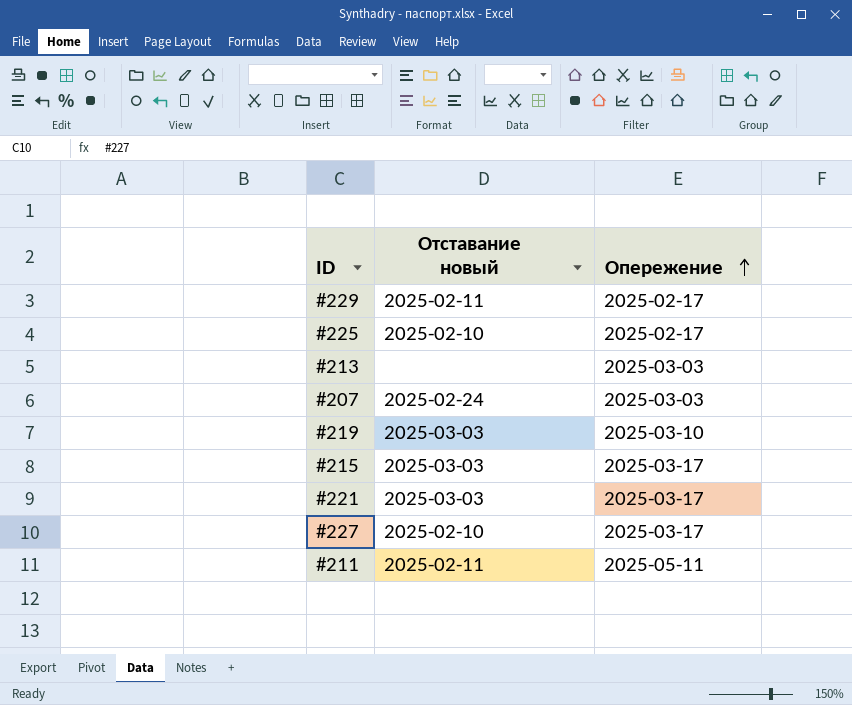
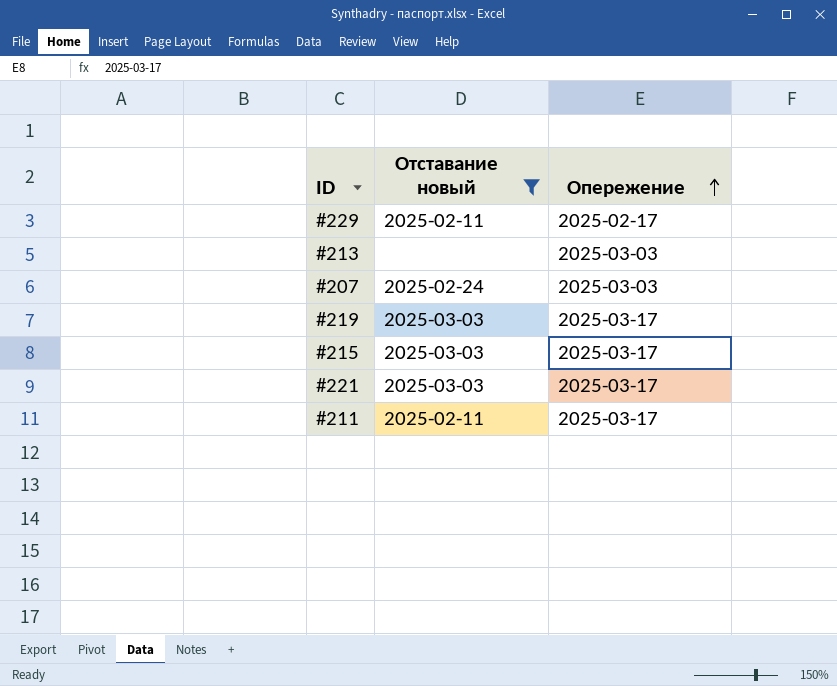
filter: none -> Отставание новый != 2025-02-10
#219 | Опережение: 2025-03-10 -> 2025-03-17
#211 | Опережение: 2025-05-11 -> 2025-03-17

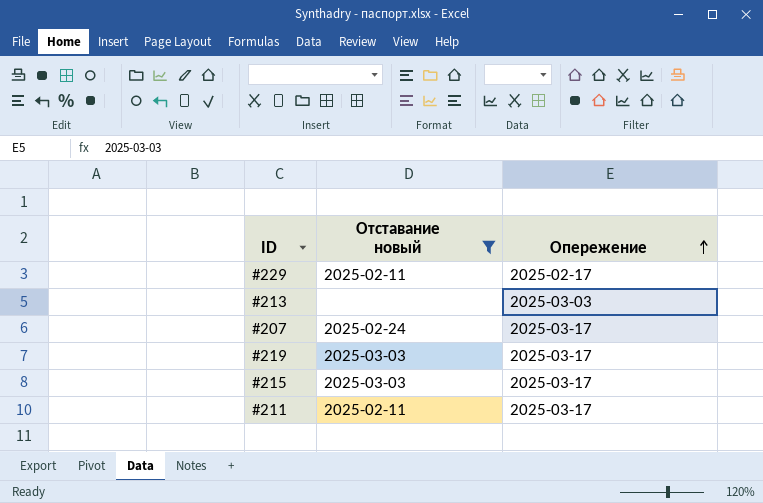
row #221: 2025-03-03 | 2025-03-17 -> none
#207 | Опережение: 2025-03-03 -> 2025-03-17

